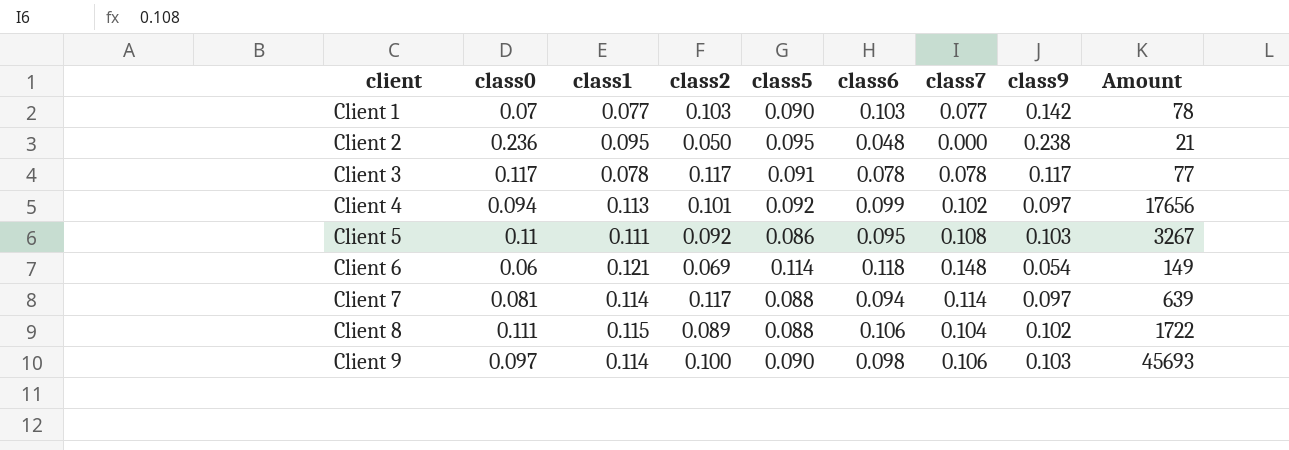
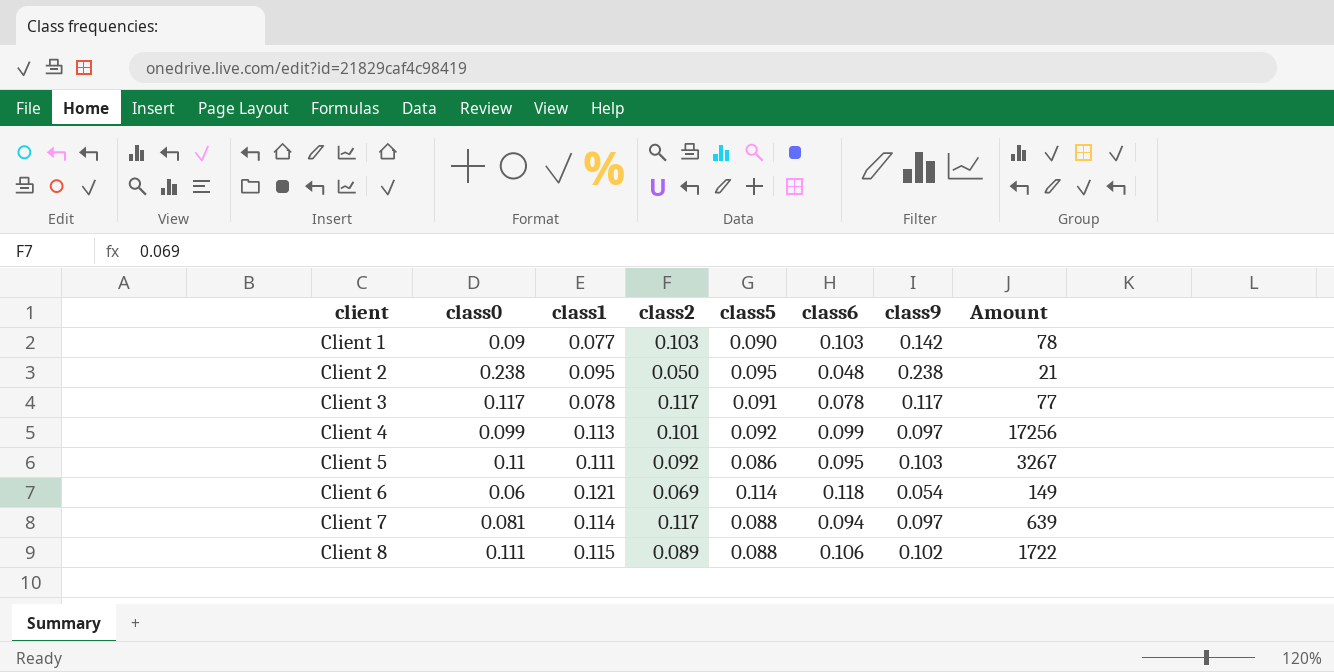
column class7 | position: 7 -> none
row Client 9: 0.097 | 0.114 | 0.100 | 0.090 | 0.098 | 0.106 | 0.103 | 45693 -> none
Client 1 | class0: 0.07 -> 0.09
Client 2 | class0: 0.236 -> 0.238
Client 4 | class0: 0.094 -> 0.099
Client 4 | Amount: 17656 -> 17256

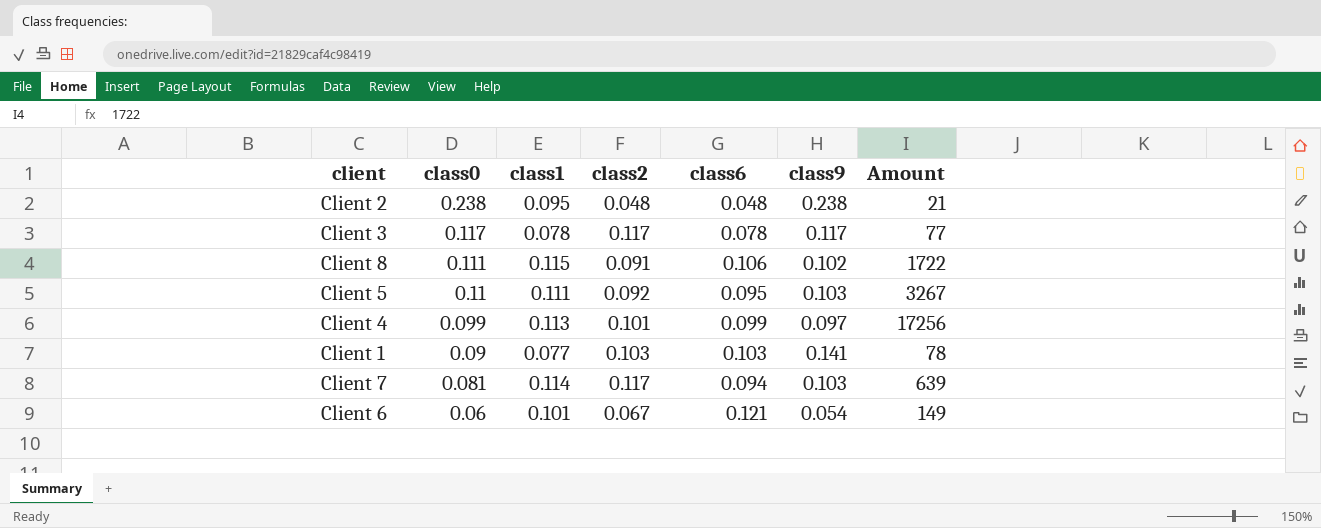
row order: client ascending -> class0 descending
column class5 | position: 5 -> none
Client 2 | class2: 0.050 -> 0.048
Client 8 | class2: 0.089 -> 0.091
Client 1 | class9: 0.142 -> 0.141
Client 7 | class9: 0.097 -> 0.103
Client 6 | class1: 0.121 -> 0.101
Client 6 | class2: 0.069 -> 0.067
Client 6 | class6: 0.118 -> 0.121

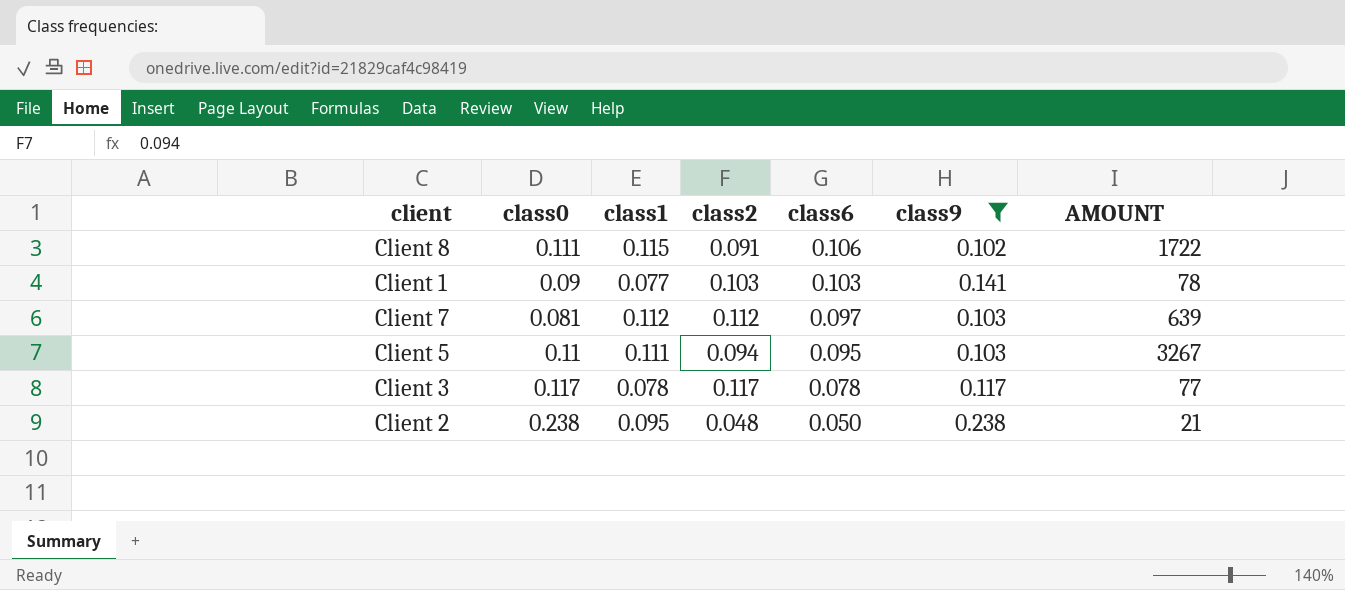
filter: none -> class9 >= 0.102
row order: class0 descending -> class6 descending
column name: Amount -> AMOUNT
Client 7 | class1: 0.114 -> 0.112
Client 7 | class2: 0.117 -> 0.112
Client 7 | class6: 0.094 -> 0.097
Client 5 | class2: 0.092 -> 0.094
Client 2 | class6: 0.048 -> 0.050

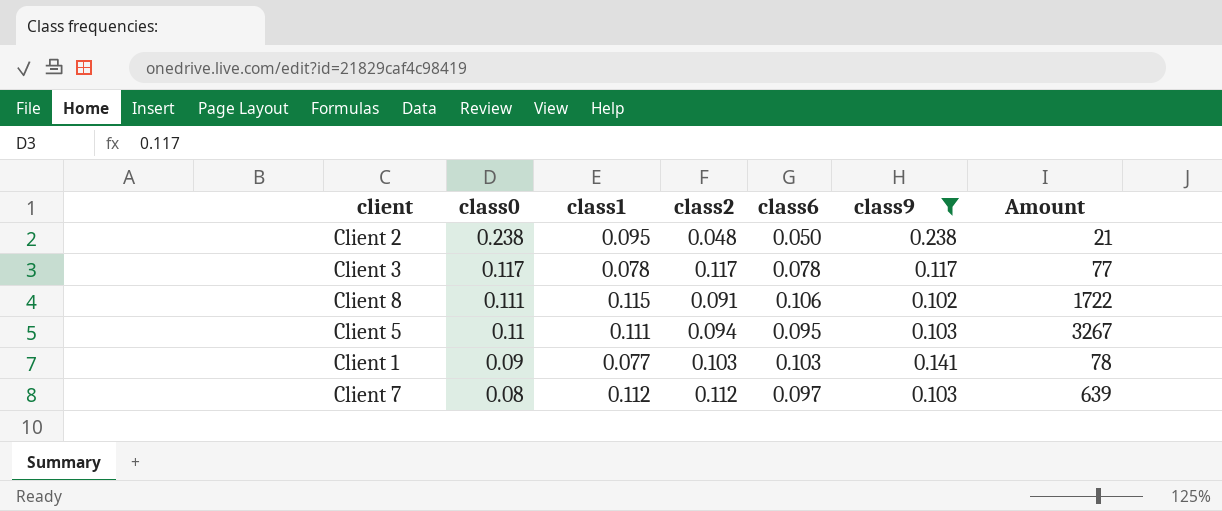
row order: class6 descending -> class0 descending
column name: AMOUNT -> Amount
Client 7 | class0: 0.081 -> 0.08

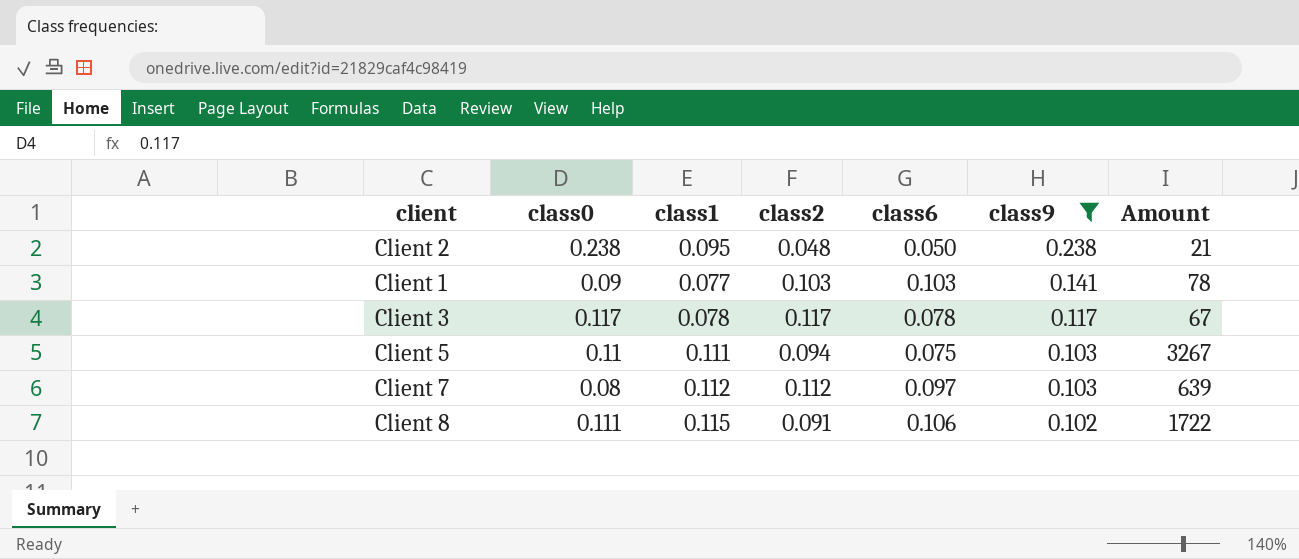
row order: class0 descending -> class9 descending
Client 3 | Amount: 77 -> 67
Client 5 | class6: 0.095 -> 0.075

